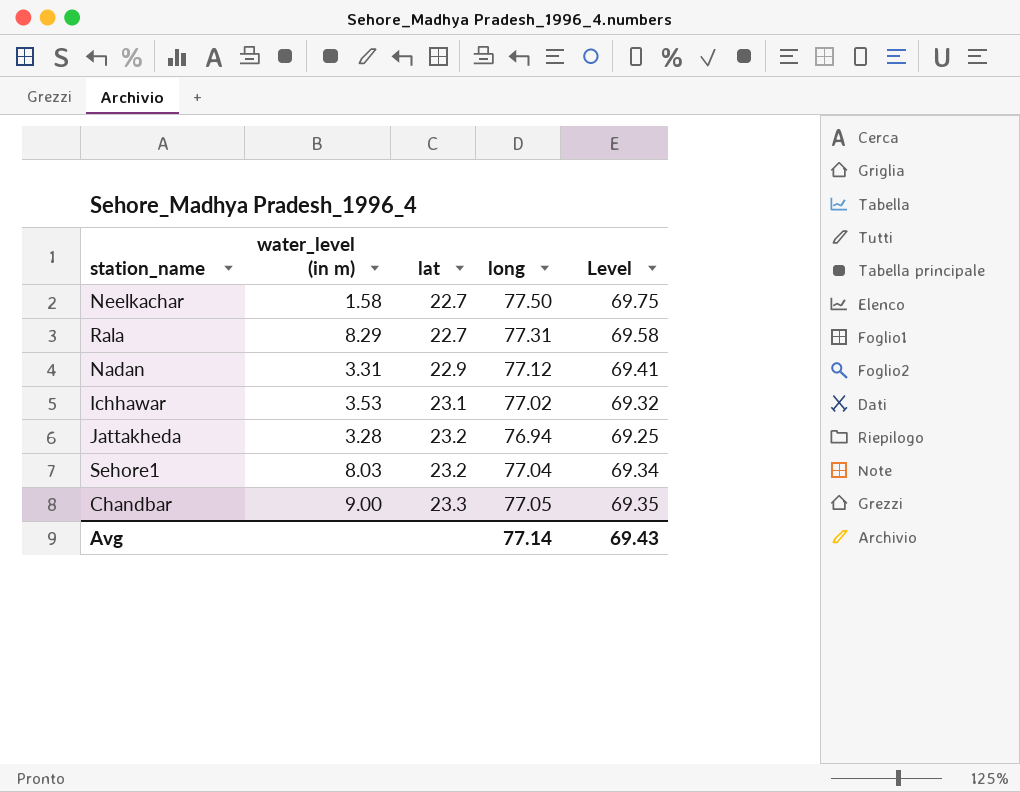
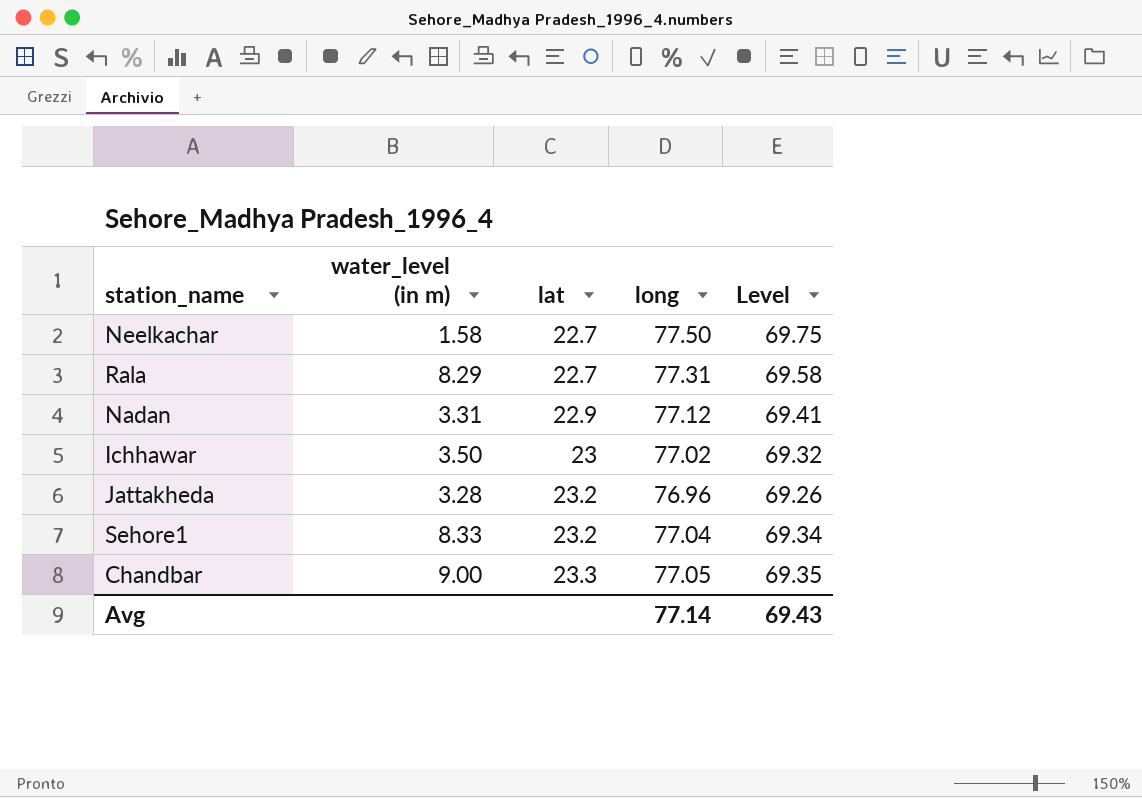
Ichhawar | water_level (in m): 3.53 -> 3.50
Ichhawar | lat: 23.1 -> 23
Jattakheda | long: 76.94 -> 76.96
Jattakheda | Level: 69.25 -> 69.26
Sehore1 | water_level (in m): 8.03 -> 8.33

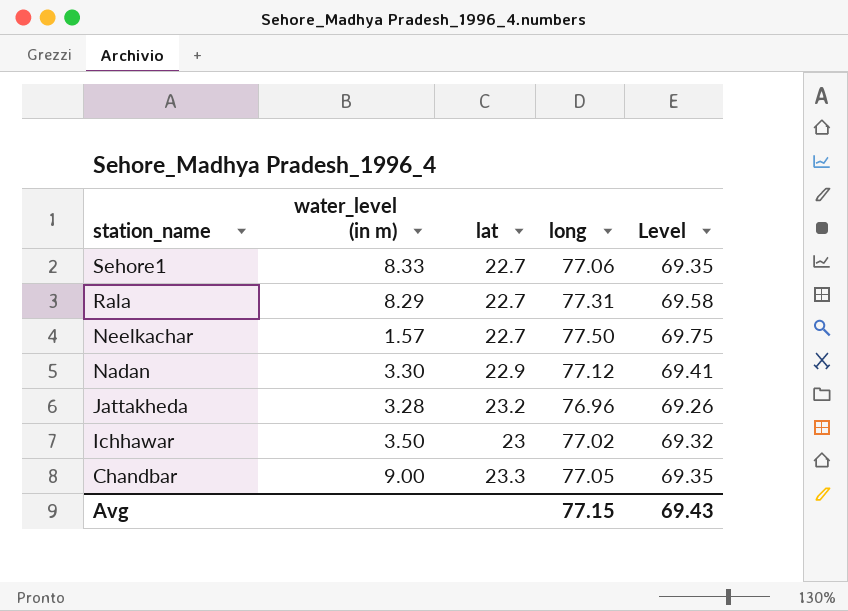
row order: lat ascending -> station_name descending
Sehore1 | lat: 23.2 -> 22.7
Sehore1 | long: 77.04 -> 77.06
Sehore1 | Level: 69.34 -> 69.35
Neelkachar | water_level (in m): 1.58 -> 1.57
Nadan | water_level (in m): 3.31 -> 3.30
Avg | long: 77.14 -> 77.15

